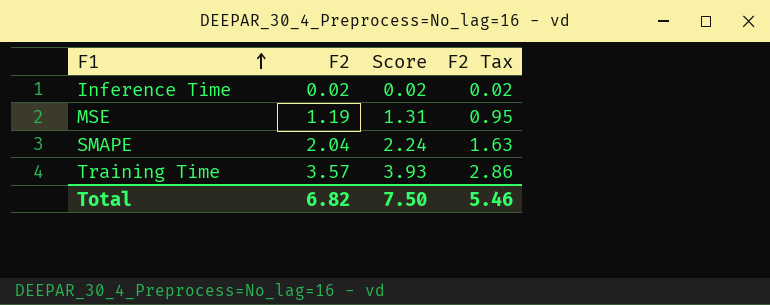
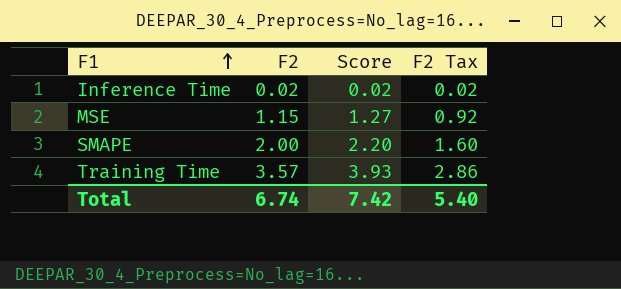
MSE | F2: 1.19 -> 1.15
MSE | Score: 1.31 -> 1.27
MSE | F2 Tax: 0.95 -> 0.92
SMAPE | F2: 2.04 -> 2.00
SMAPE | Score: 2.24 -> 2.20
SMAPE | F2 Tax: 1.63 -> 1.60
Total | F2: 6.82 -> 6.74
Total | Score: 7.50 -> 7.42
Total | F2 Tax: 5.46 -> 5.40

